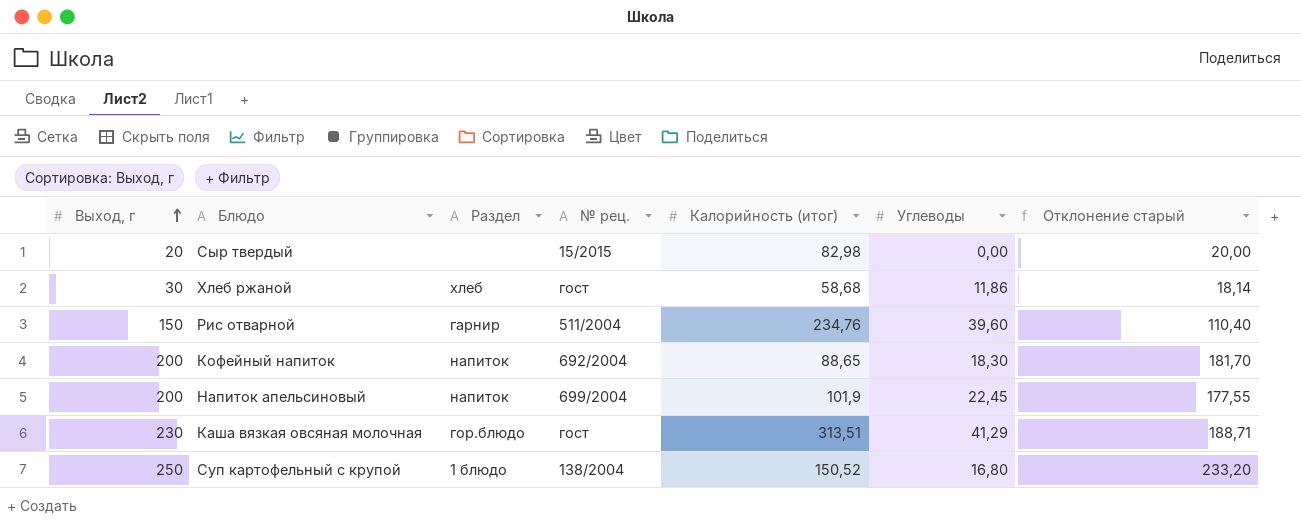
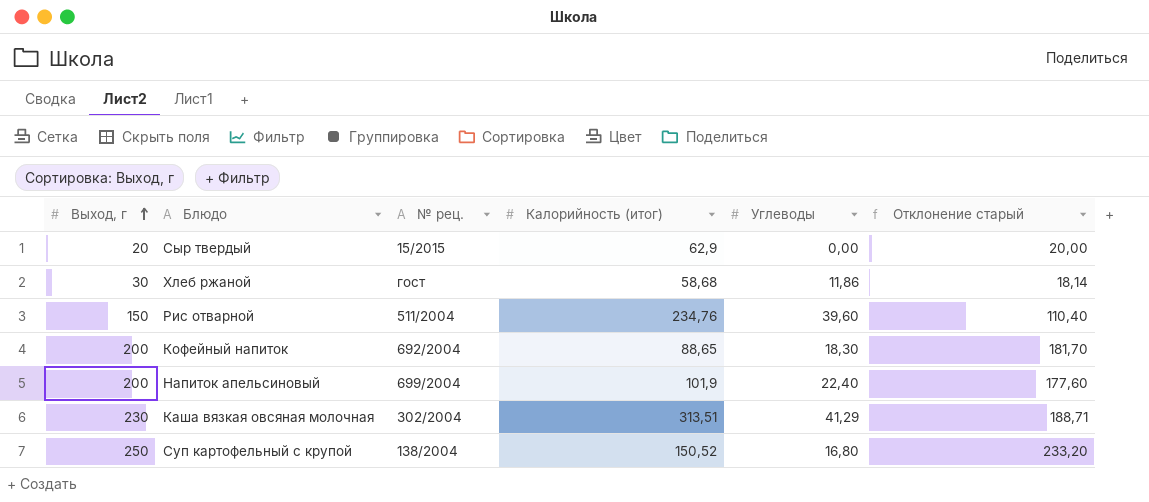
column Раздел | position: 3 -> none
Сыр твердый | Калорийность (итог): 82,98 -> 62,9
Напиток апельсиновый | Углеводы: 22,45 -> 22,40
Напиток апельсиновый | Отклонение старый: 177,55 -> 177,60
Каша вязкая овсяная молочная | № рец.: гост -> 302/2004

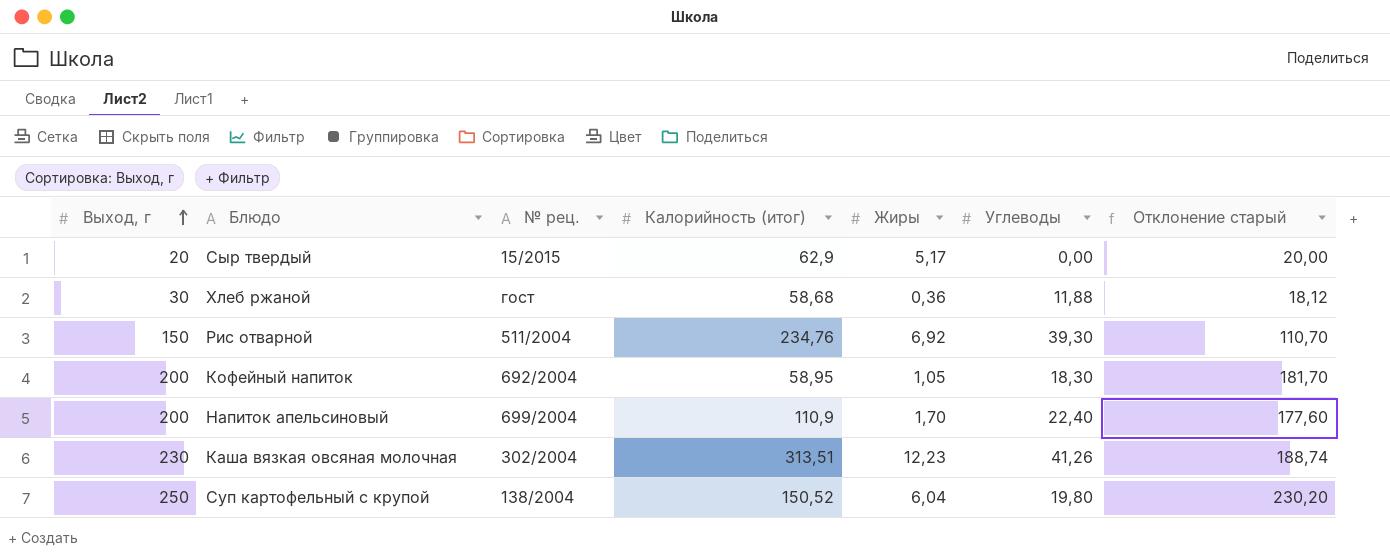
column Жиры | position: none -> 5
Хлеб ржаной | Углеводы: 11,86 -> 11,88
Хлеб ржаной | Отклонение старый: 18,14 -> 18,12
Рис отварной | Углеводы: 39,60 -> 39,30
Рис отварной | Отклонение старый: 110,40 -> 110,70
Кофейный напиток | Калорийность (итог): 88,65 -> 58,95
Напиток апельсиновый | Калорийность (итог): 101,9 -> 110,9
Каша вязкая овсяная молочная | Углеводы: 41,29 -> 41,26
Каша вязкая овсяная молочная | Отклонение старый: 188,71 -> 188,74
Суп картофельный с крупой | Углеводы: 16,80 -> 19,80
Суп картофельный с крупой | Отклонение старый: 233,20 -> 230,20

